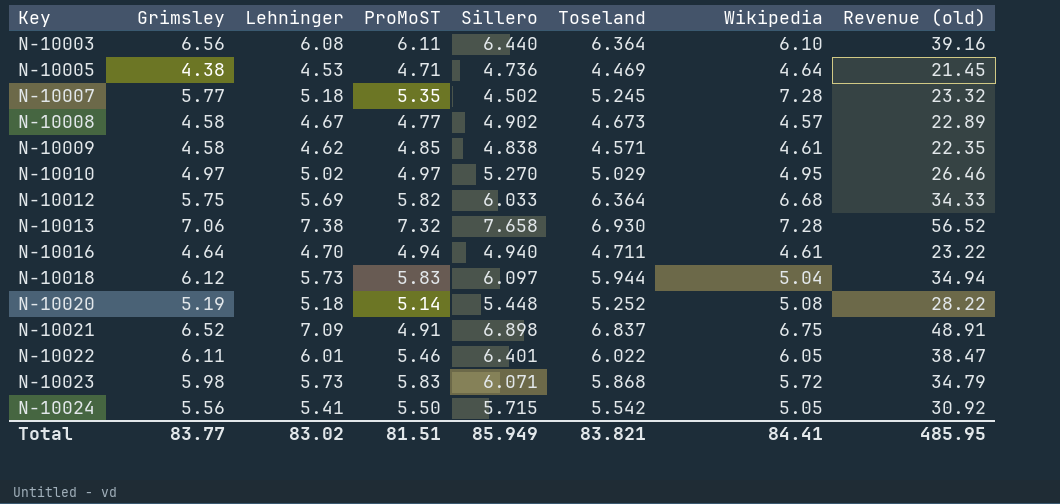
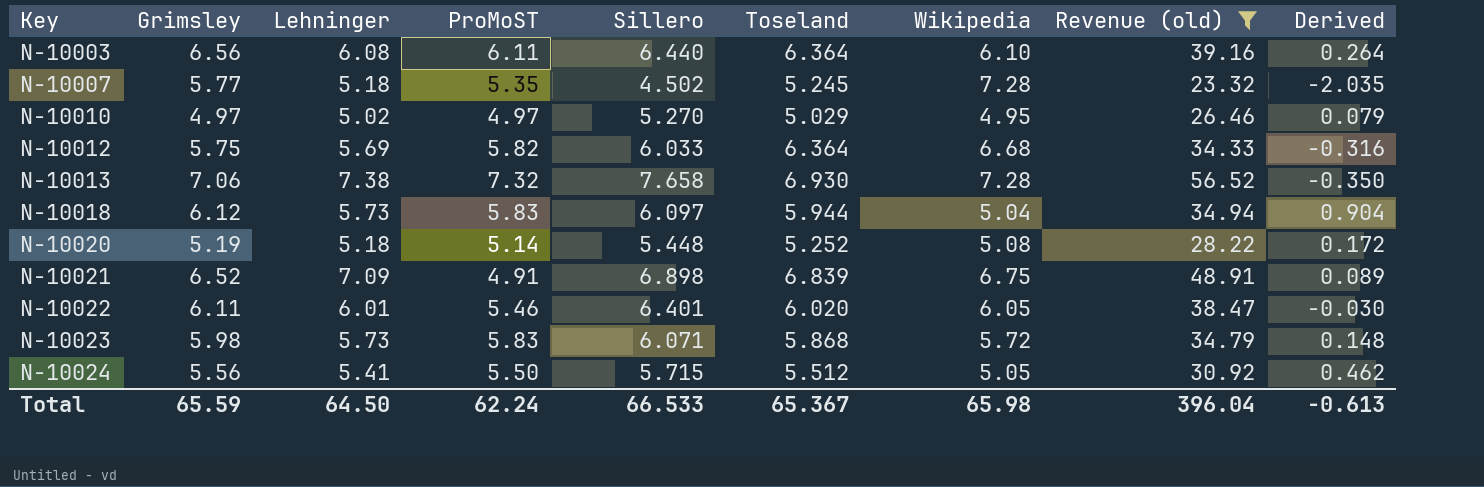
filter: none -> Revenue (old) >= 23.32
column Derived | formula: none -> [Toseland] - [Wikipedia]
N-10021 | Toseland: 6.837 -> 6.839
N-10022 | Toseland: 6.022 -> 6.020
N-10024 | Toseland: 5.542 -> 5.512
Total | Grimsley: 83.77 -> 65.59
Total | Lehninger: 83.02 -> 64.50
Total | ProMoST: 81.51 -> 62.24
Total | Sillero: 85.949 -> 66.533
Total | Toseland: 83.821 -> 65.367
Total | Wikipedia: 84.41 -> 65.98
Total | Revenue (old): 485.95 -> 396.04

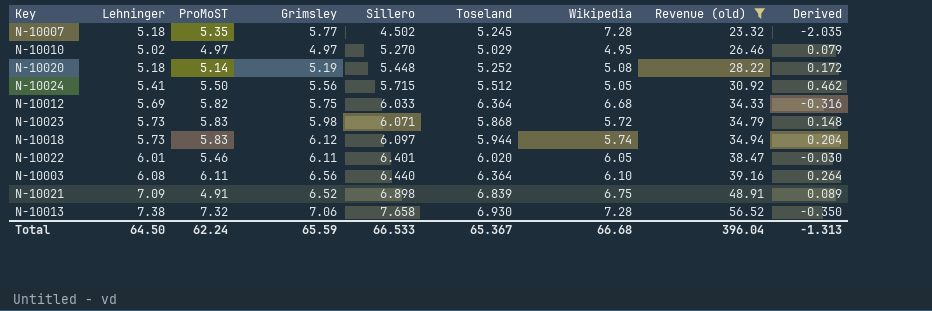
row order: Key ascending -> Sillero ascending
column Grimsley | position: 2 -> 4
N-10018 | Wikipedia: 5.04 -> 5.74
N-10018 | Derived: 0.904 -> 0.204
Total | Wikipedia: 65.98 -> 66.68
Total | Derived: -0.613 -> -1.313

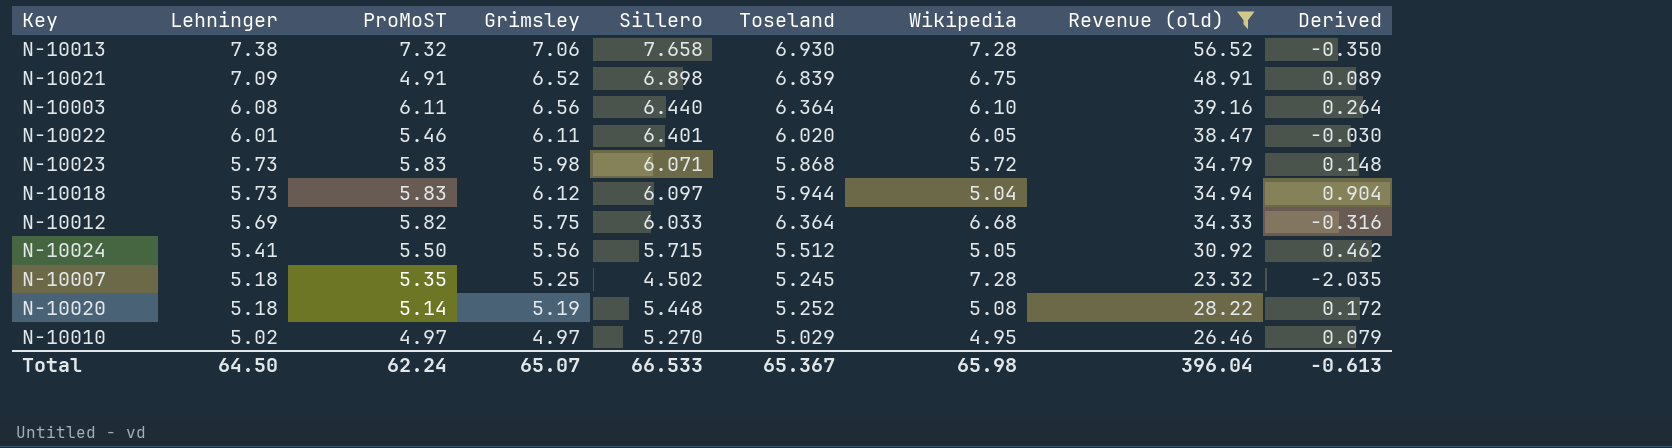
row order: Sillero ascending -> Lehninger descending
N-10018 | Wikipedia: 5.74 -> 5.04
N-10018 | Derived: 0.204 -> 0.904
N-10007 | Grimsley: 5.77 -> 5.25
Total | Grimsley: 65.59 -> 65.07
Total | Wikipedia: 66.68 -> 65.98
Total | Derived: -1.313 -> -0.613

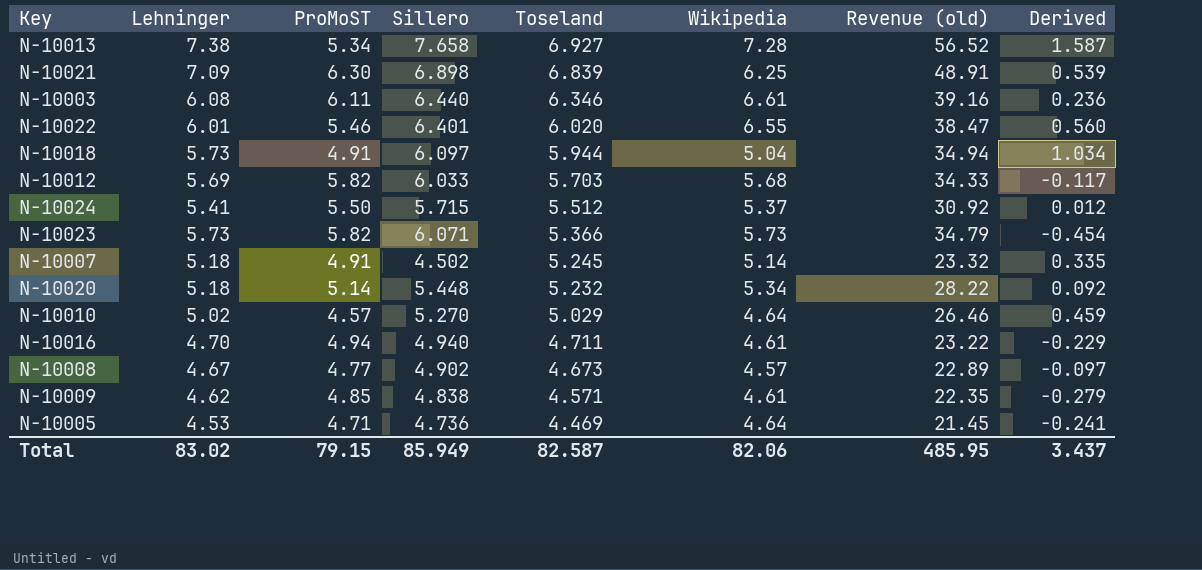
filter: Revenue (old) >= 23.32 -> none
row order: Lehninger descending -> Toseland descending
column Grimsley | position: 4 -> none
column Derived | formula: [Toseland] - [Wikipedia] -> [Toseland] - [ProMoST]
N-10013 | ProMoST: 7.32 -> 5.34
N-10013 | Toseland: 6.930 -> 6.927
N-10021 | ProMoST: 4.91 -> 6.30
N-10021 | Wikipedia: 6.75 -> 6.25
N-10003 | Toseland: 6.364 -> 6.346
N-10003 | Wikipedia: 6.10 -> 6.61
N-10022 | Wikipedia: 6.05 -> 6.55
N-10018 | ProMoST: 5.83 -> 4.91
N-10012 | Toseland: 6.364 -> 5.703
N-10012 | Wikipedia: 6.68 -> 5.68
N-10024 | Wikipedia: 5.05 -> 5.37
N-10023 | ProMoST: 5.83 -> 5.82
N-10023 | Toseland: 5.868 -> 5.366
N-10023 | Wikipedia: 5.72 -> 5.73
N-10007 | ProMoST: 5.35 -> 4.91
N-10007 | Wikipedia: 7.28 -> 5.14
N-10020 | Toseland: 5.252 -> 5.232
N-10020 | Wikipedia: 5.08 -> 5.34
N-10010 | ProMoST: 4.97 -> 4.57
N-10010 | Wikipedia: 4.95 -> 4.64
Total | Lehninger: 64.50 -> 83.02
Total | ProMoST: 62.24 -> 79.15
Total | Sillero: 66.533 -> 85.949
Total | Toseland: 65.367 -> 82.587
Total | Wikipedia: 65.98 -> 82.06
Total | Revenue (old): 396.04 -> 485.95
Total | Derived: -0.613 -> 3.437

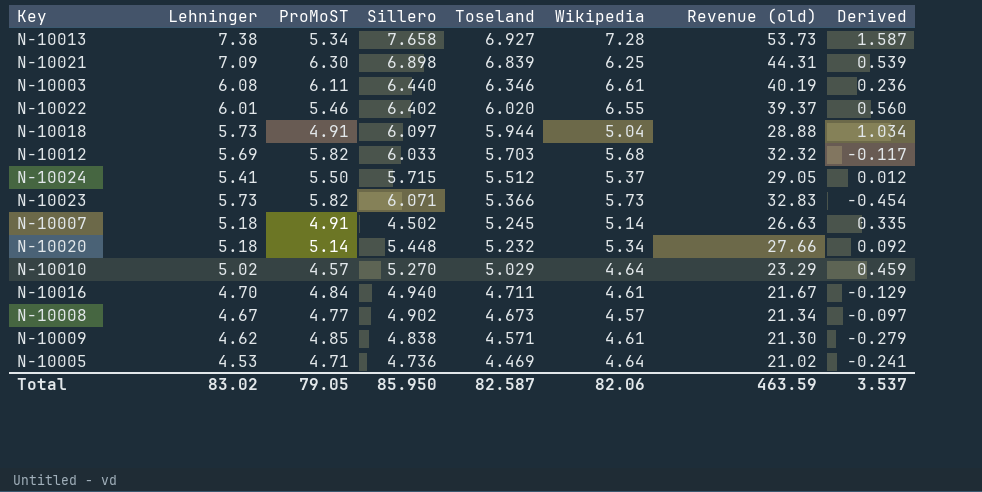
column Revenue (old) | formula: [Lehninger] * [Sillero] -> [Lehninger] * [Wikipedia]
N-10022 | Sillero: 6.401 -> 6.402
N-10016 | ProMoST: 4.94 -> 4.84
N-10016 | Derived: -0.229 -> -0.129
Total | ProMoST: 79.15 -> 79.05
Total | Sillero: 85.949 -> 85.950
Total | Revenue (old): 485.95 -> 463.59
Total | Derived: 3.437 -> 3.537

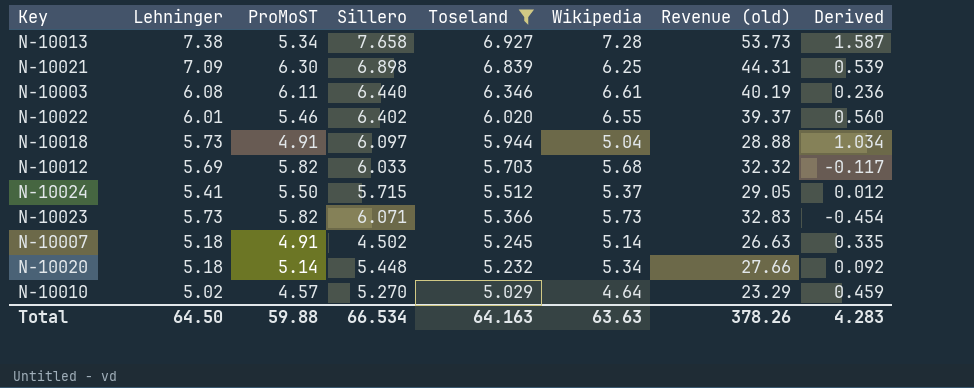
filter: none -> Toseland >= 5.029
Total | Lehninger: 83.02 -> 64.50
Total | ProMoST: 79.05 -> 59.88
Total | Sillero: 85.950 -> 66.534
Total | Toseland: 82.587 -> 64.163
Total | Wikipedia: 82.06 -> 63.63
Total | Revenue (old): 463.59 -> 378.26
Total | Derived: 3.537 -> 4.283

